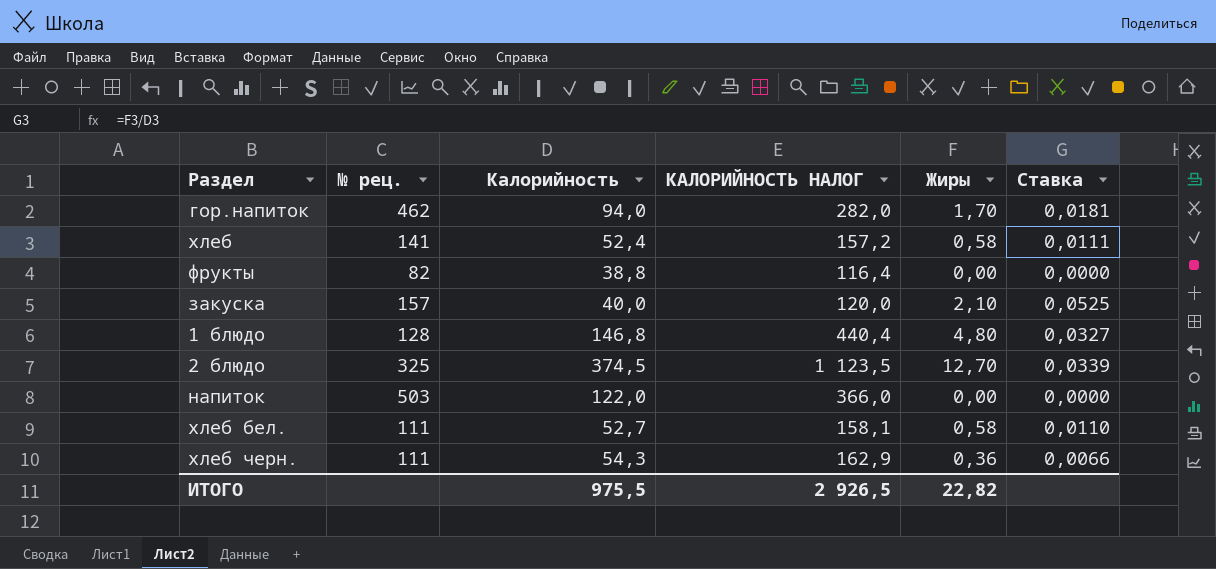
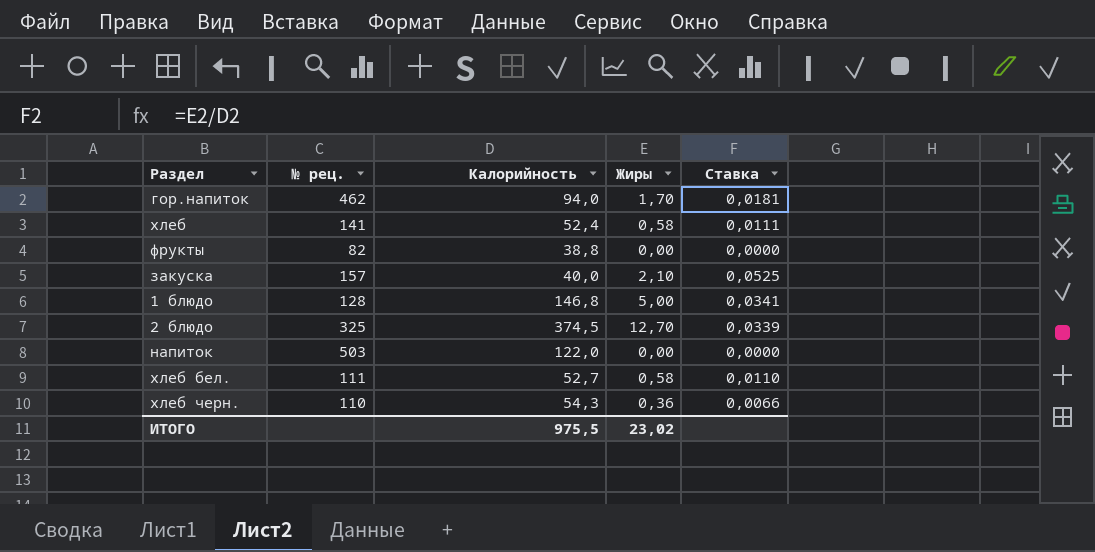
column КАЛОРИЙНОСТЬ НАЛОГ | formula: [Калорийность] * 3 -> none
1 блюдо | Жиры: 4,80 -> 5,00
1 блюдо | Ставка: 0,0327 -> 0,0341
хлеб черн. | № рец.: 111 -> 110
ИТОГО | Жиры: 22,82 -> 23,02

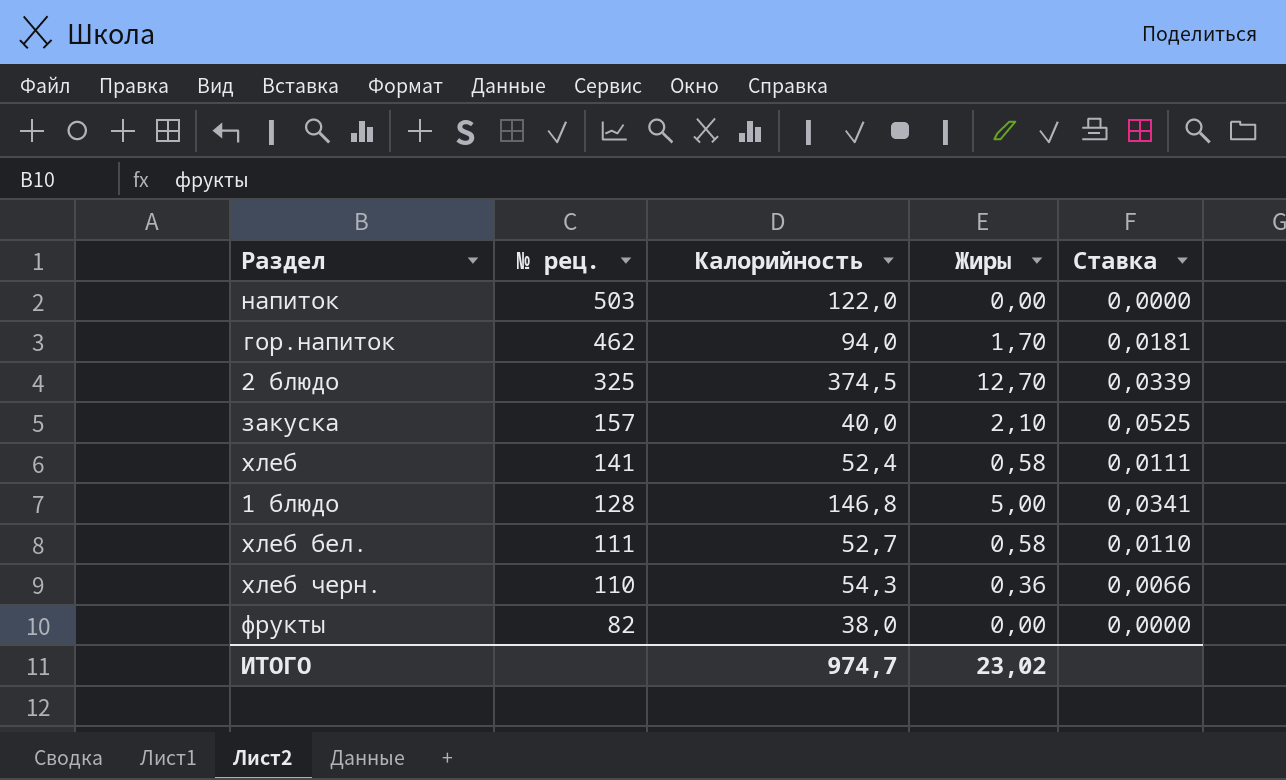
row order: none -> № рец. descending
фрукты | Калорийность: 38,8 -> 38,0
ИТОГО | Калорийность: 975,5 -> 974,7

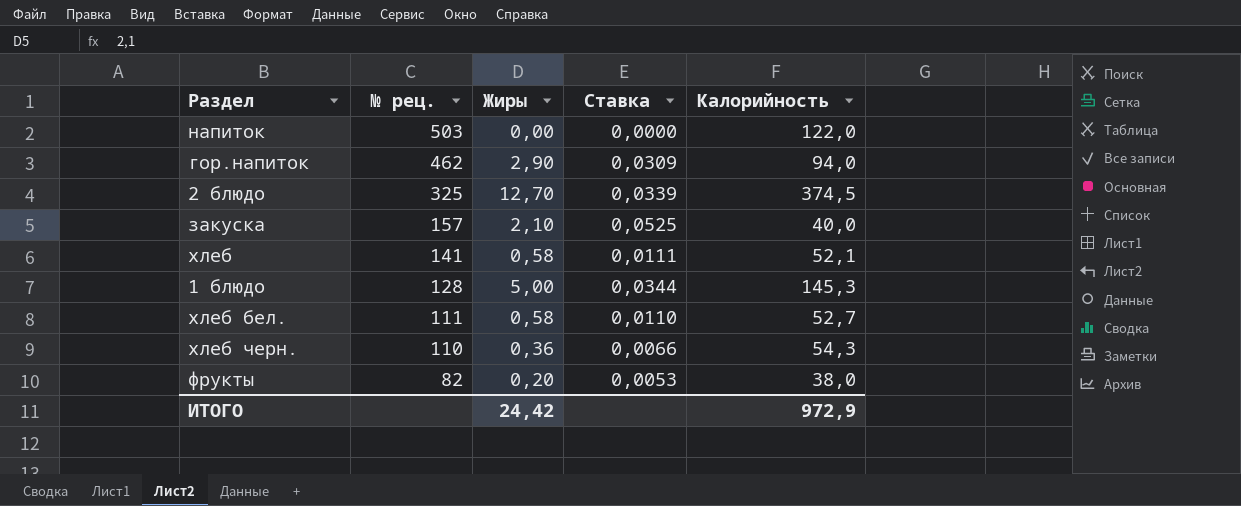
column Калорийность | position: 3 -> 5
гор.напиток | Жиры: 1,70 -> 2,90
гор.напиток | Ставка: 0,0181 -> 0,0309
хлеб | Калорийность: 52,4 -> 52,1
1 блюдо | Ставка: 0,0341 -> 0,0344
1 блюдо | Калорийность: 146,8 -> 145,3
фрукты | Жиры: 0,00 -> 0,20
фрукты | Ставка: 0,0000 -> 0,0053
ИТОГО | Жиры: 23,02 -> 24,42
ИТОГО | Калорийность: 974,7 -> 972,9

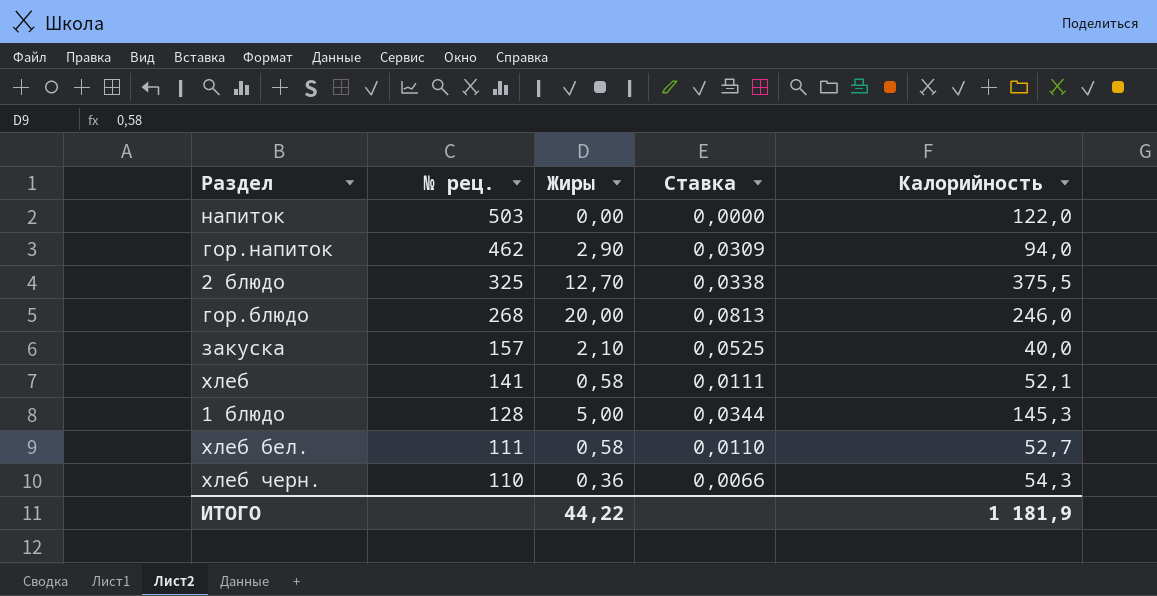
row фрукты: 82 | 0,20 | 0,0053 | 38,0 -> none
2 блюдо | Ставка: 0,0339 -> 0,0338
2 блюдо | Калорийность: 374,5 -> 375,5
row гор.блюдо: none -> 268 | 20,00 | 0,0813 | 246,0
ИТОГО | Жиры: 24,42 -> 44,22
ИТОГО | Калорийность: 972,9 -> 1 181,9

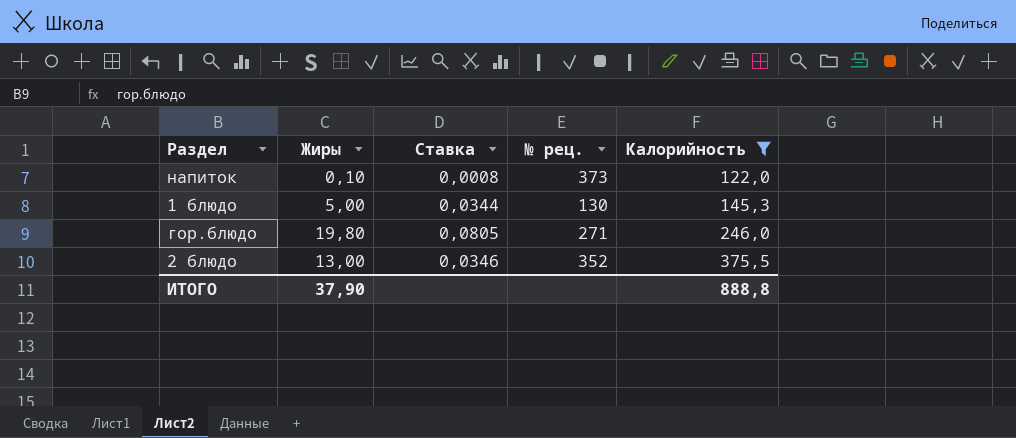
filter: none -> Калорийность >= 122,0
row order: № рец. descending -> Калорийность ascending
column № рец. | position: 2 -> 4
напиток | Жиры: 0,00 -> 0,10
напиток | Ставка: 0,0000 -> 0,0008
напиток | № рец.: 503 -> 373
1 блюдо | № рец.: 128 -> 130
гор.блюдо | Жиры: 20,00 -> 19,80
гор.блюдо | Ставка: 0,0813 -> 0,0805
гор.блюдо | № рец.: 268 -> 271
2 блюдо | Жиры: 12,70 -> 13,00
2 блюдо | Ставка: 0,0338 -> 0,0346
2 блюдо | № рец.: 325 -> 352
ИТОГО | Жиры: 44,22 -> 37,90
ИТОГО | Калорийность: 1 181,9 -> 888,8

